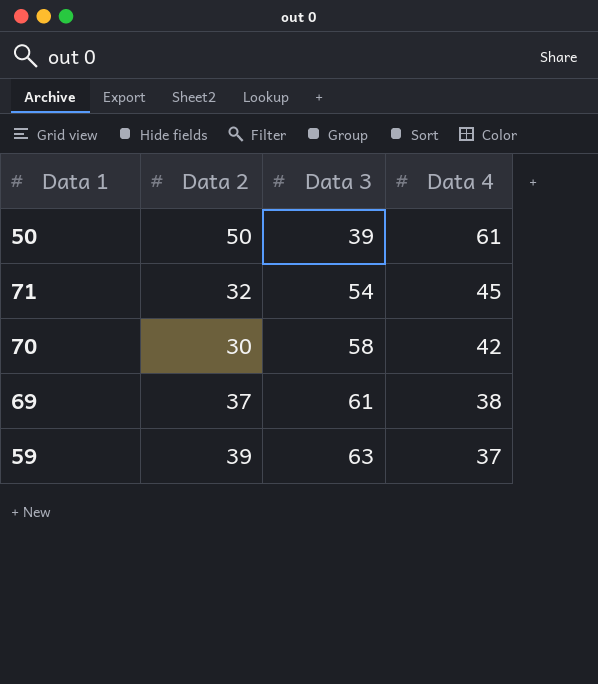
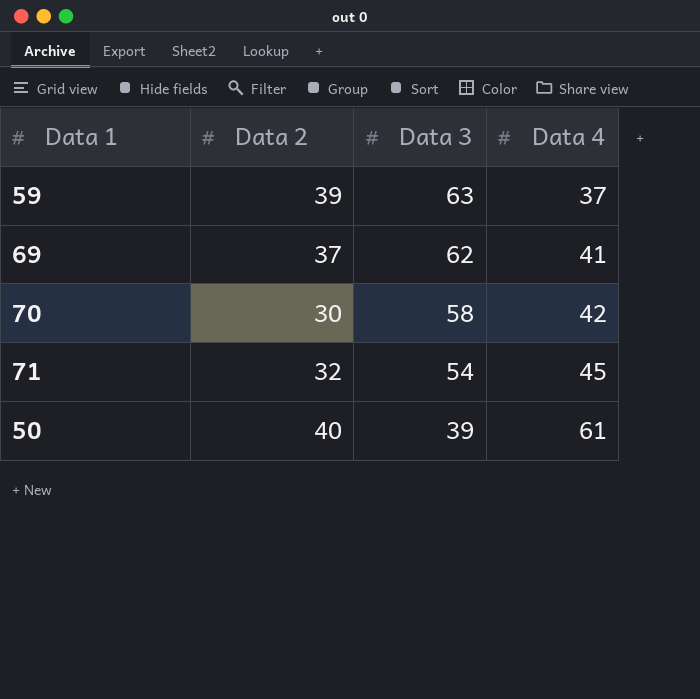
row order: Data 3 ascending -> Data 3 descending
69 | Data 3: 61 -> 62
69 | Data 4: 38 -> 41
50 | Data 2: 50 -> 40

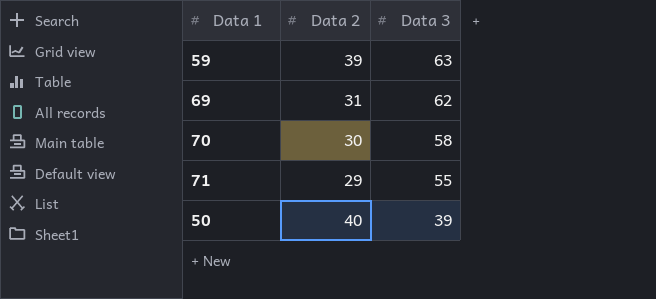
column Data 4 | position: 4 -> none
69 | Data 2: 37 -> 31
71 | Data 2: 32 -> 29
71 | Data 3: 54 -> 55

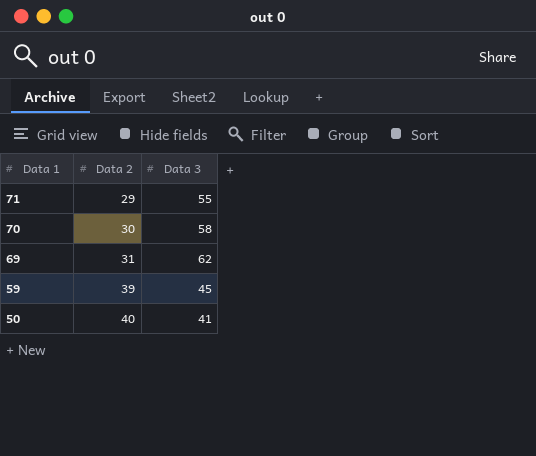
row order: Data 3 descending -> Data 1 descending
59 | Data 3: 63 -> 45
50 | Data 3: 39 -> 41

